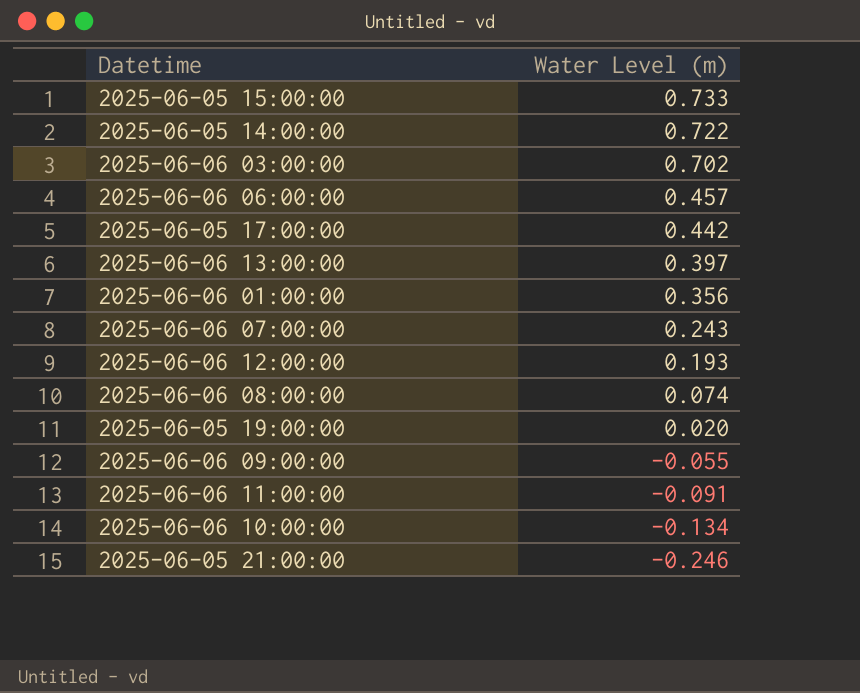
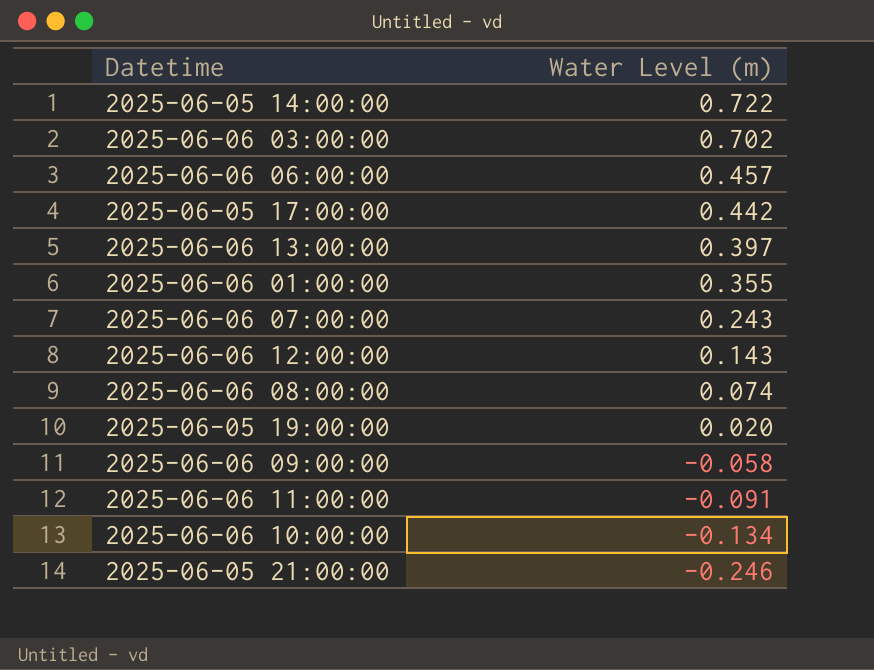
row 2025-06-05 15:00:00: 0.733 -> none
2025-06-06 01:00:00 | Water Level (m): 0.356 -> 0.355
2025-06-06 12:00:00 | Water Level (m): 0.193 -> 0.143
2025-06-06 09:00:00 | Water Level (m): -0.055 -> -0.058

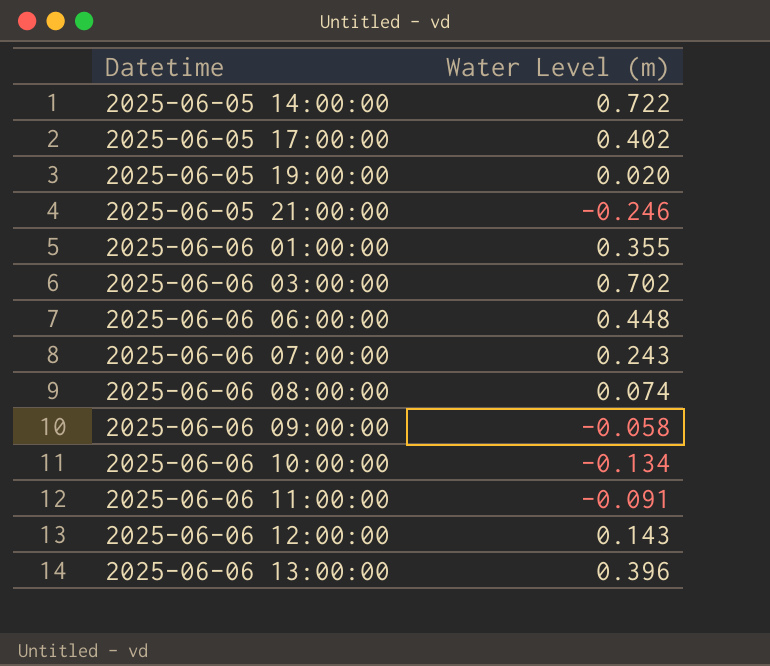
row order: Water Level (m) descending -> Datetime ascending
2025-06-05 17:00:00 | Water Level (m): 0.442 -> 0.402
2025-06-06 06:00:00 | Water Level (m): 0.457 -> 0.448
2025-06-06 13:00:00 | Water Level (m): 0.397 -> 0.396

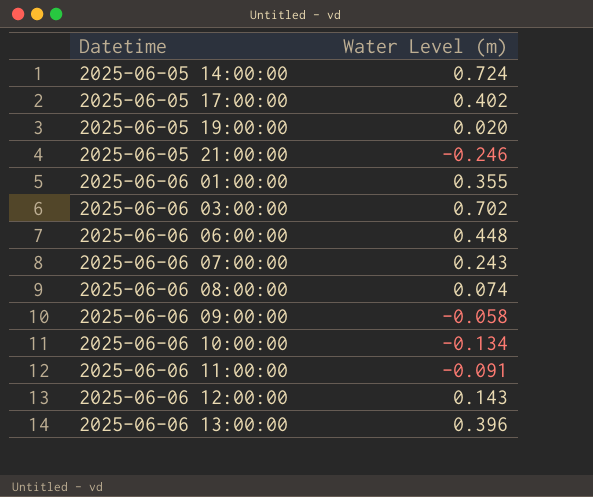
2025-06-05 14:00:00 | Water Level (m): 0.722 -> 0.724

